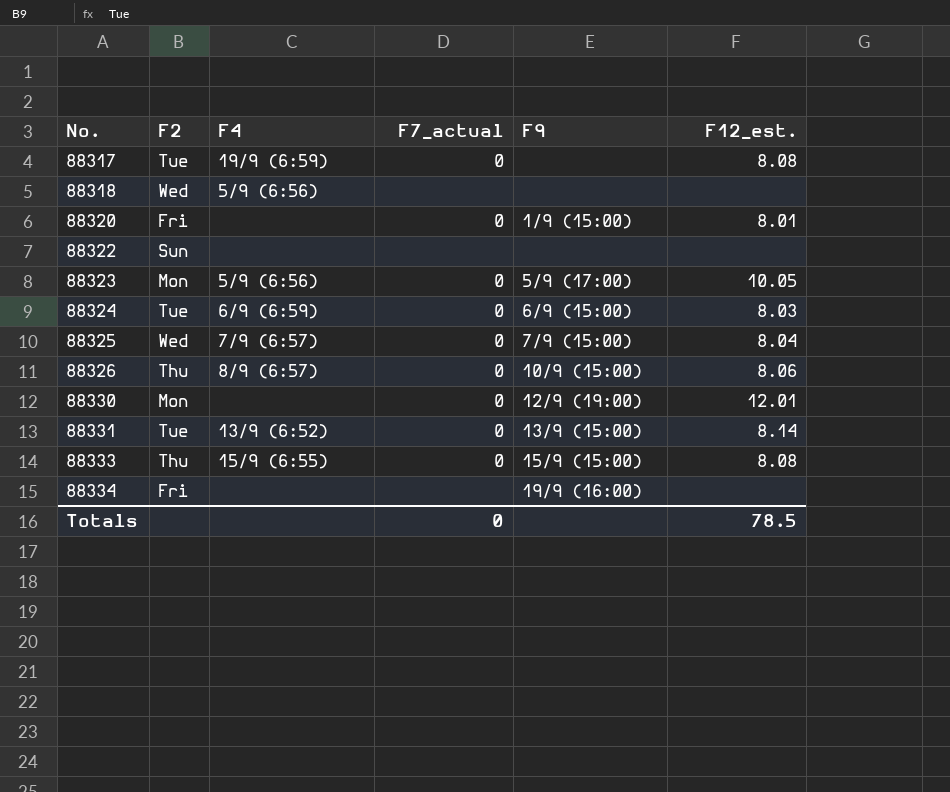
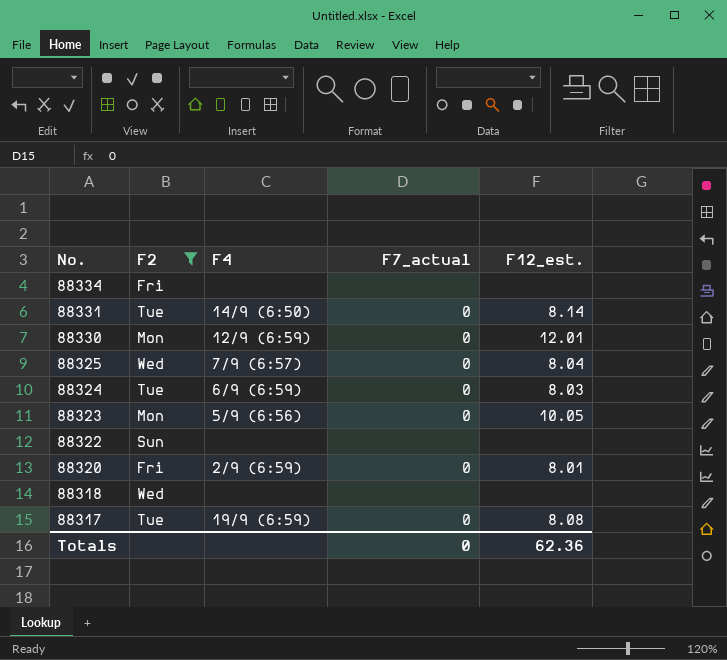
filter: none -> F2 != Thu
row order: No. ascending -> No. descending
column F9 | position: 5 -> none
88331 | F4: 13/9 (6:52) -> 14/9 (6:50)
88330 | F4: none -> 12/9 (6:59)
88320 | F4: none -> 2/9 (6:59)
88318 | F4: 5/9 (6:56) -> none
Totals | F12_est.: 78.5 -> 62.36

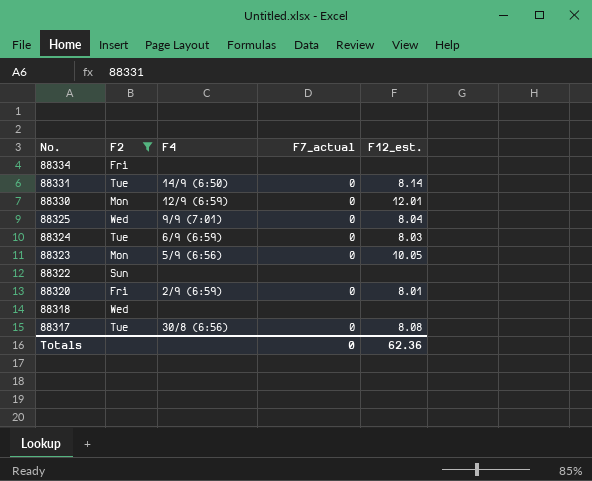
88325 | F4: 7/9 (6:57) -> 9/9 (7:01)
88317 | F4: 19/9 (6:59) -> 30/8 (6:56)

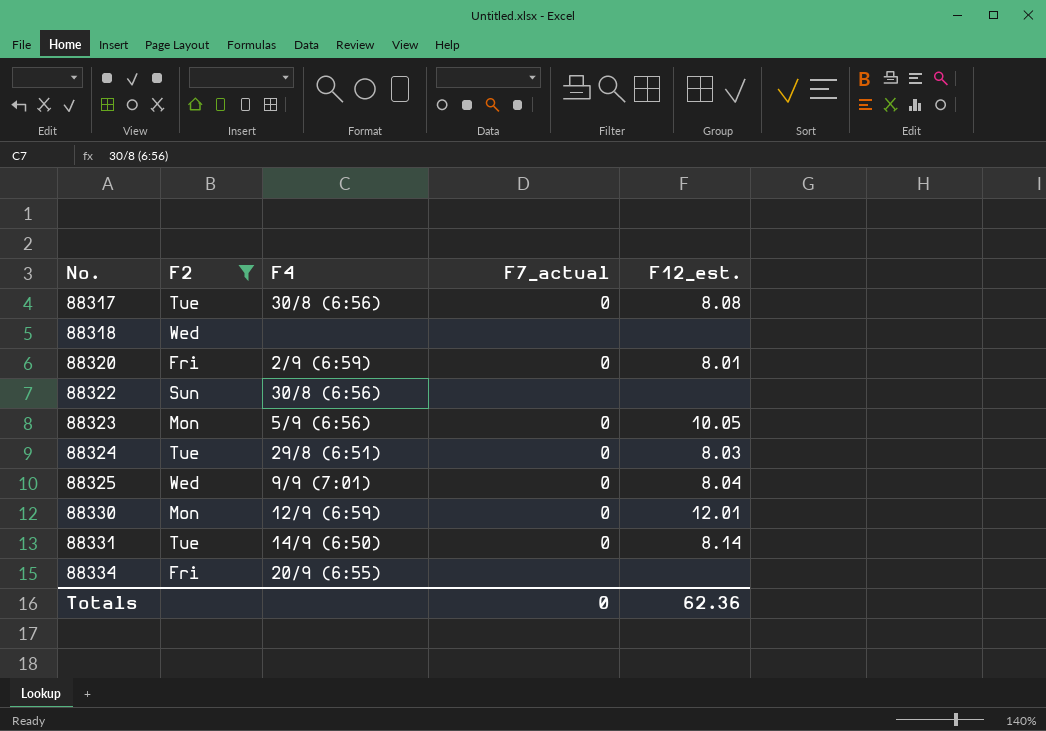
row order: No. descending -> No. ascending
88322 | F4: none -> 30/8 (6:56)
88324 | F4: 6/9 (6:59) -> 29/8 (6:51)
88334 | F4: none -> 20/9 (6:55)

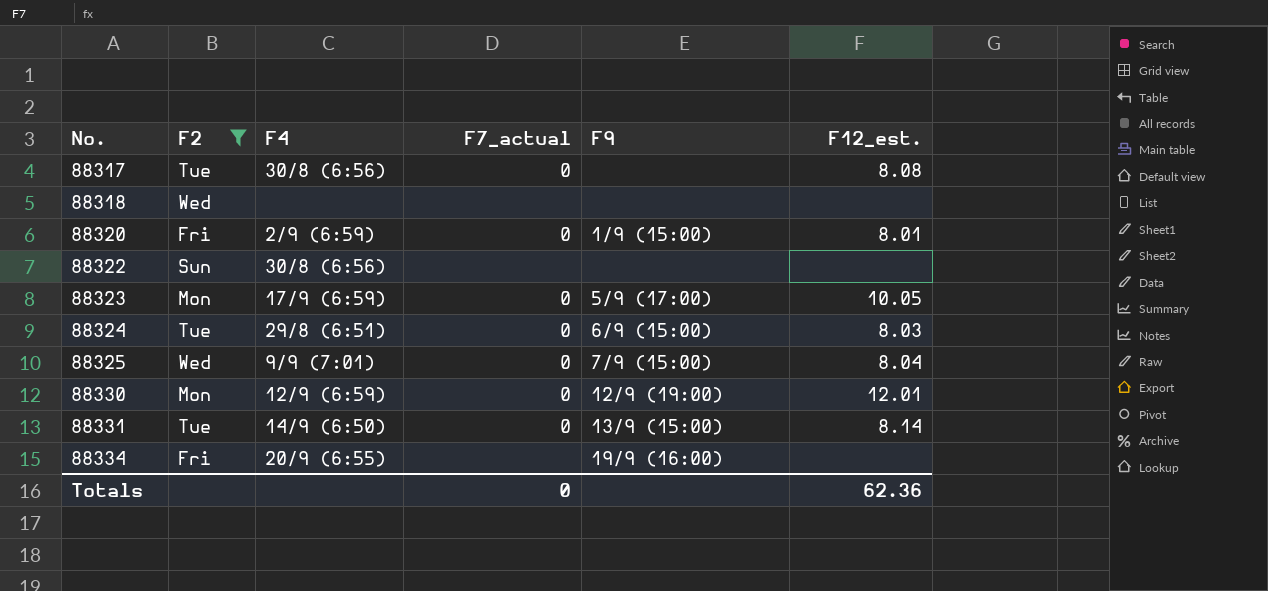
column F9 | position: none -> 5
88323 | F4: 5/9 (6:56) -> 17/9 (6:59)

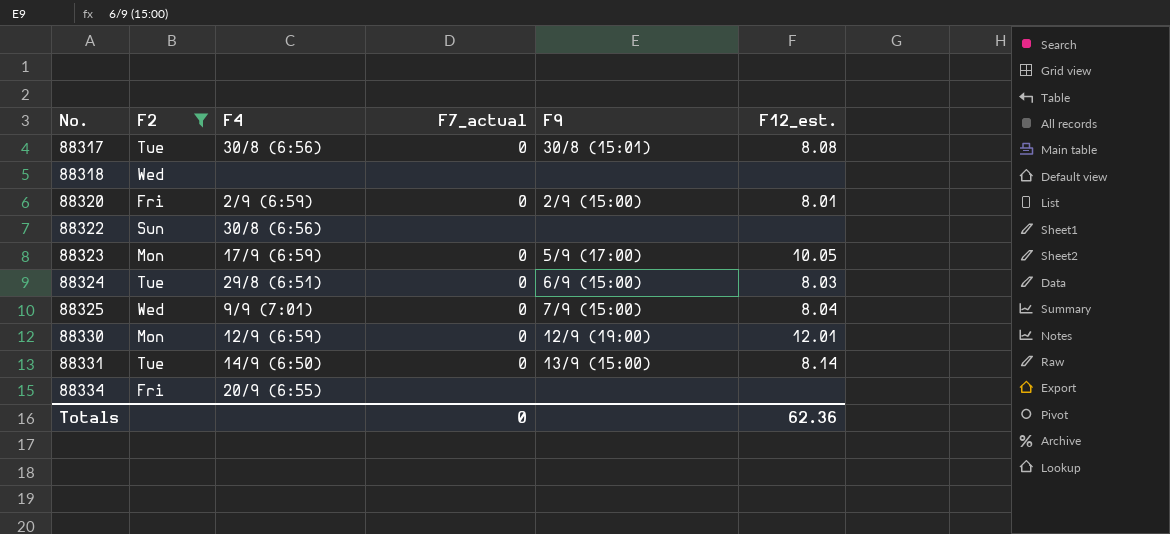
88317 | F9: none -> 30/8 (15:01)
88320 | F9: 1/9 (15:00) -> 2/9 (15:00)
88334 | F9: 19/9 (16:00) -> none

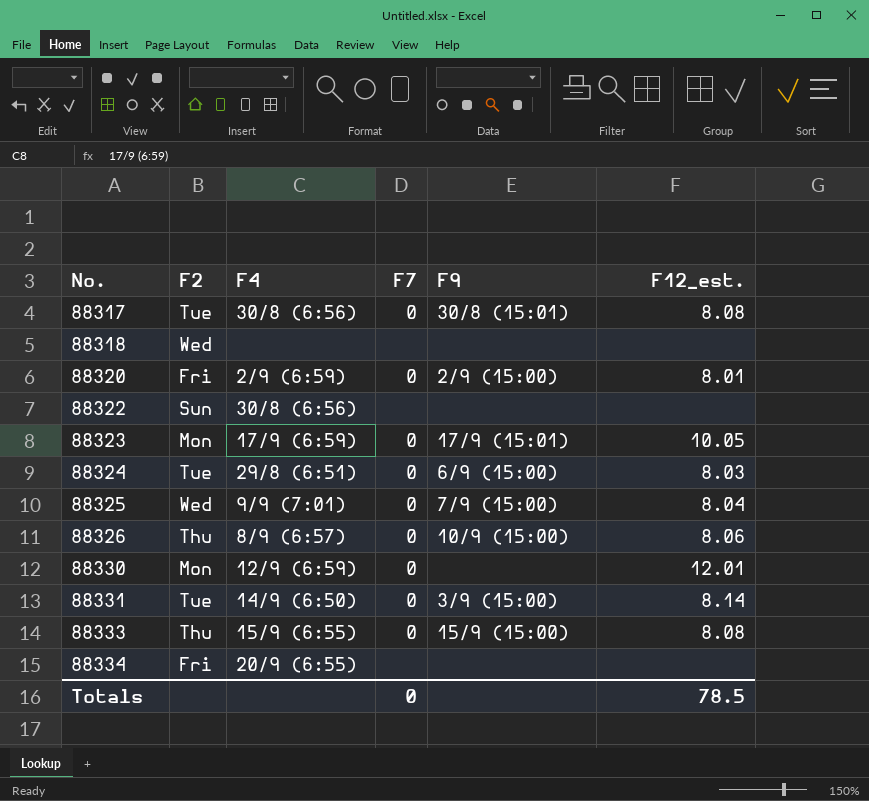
filter: F2 != Thu -> none
column name: F7_actual -> F7
88323 | F9: 5/9 (17:00) -> 17/9 (15:01)
88330 | F9: 12/9 (19:00) -> none
88331 | F9: 13/9 (15:00) -> 3/9 (15:00)
Totals | F12_est.: 62.36 -> 78.5

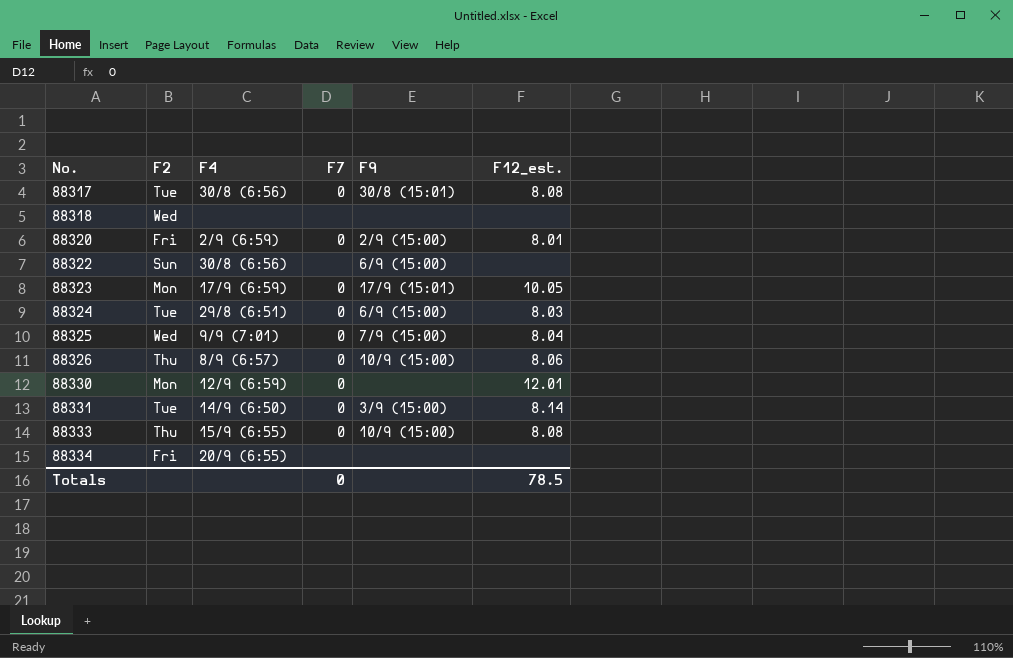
88322 | F9: none -> 6/9 (15:00)
88333 | F9: 15/9 (15:00) -> 10/9 (15:00)

